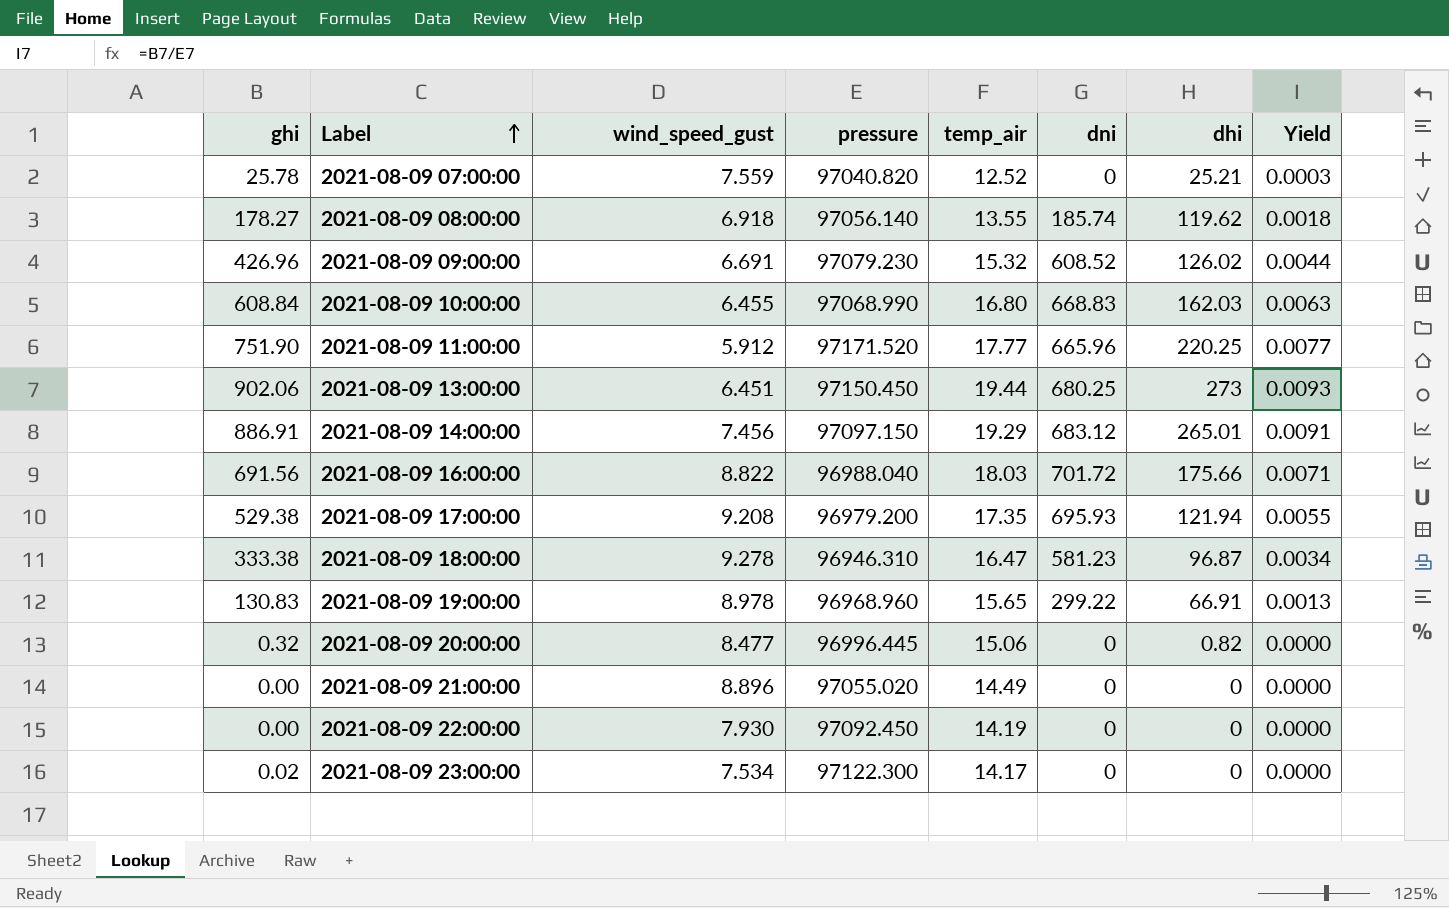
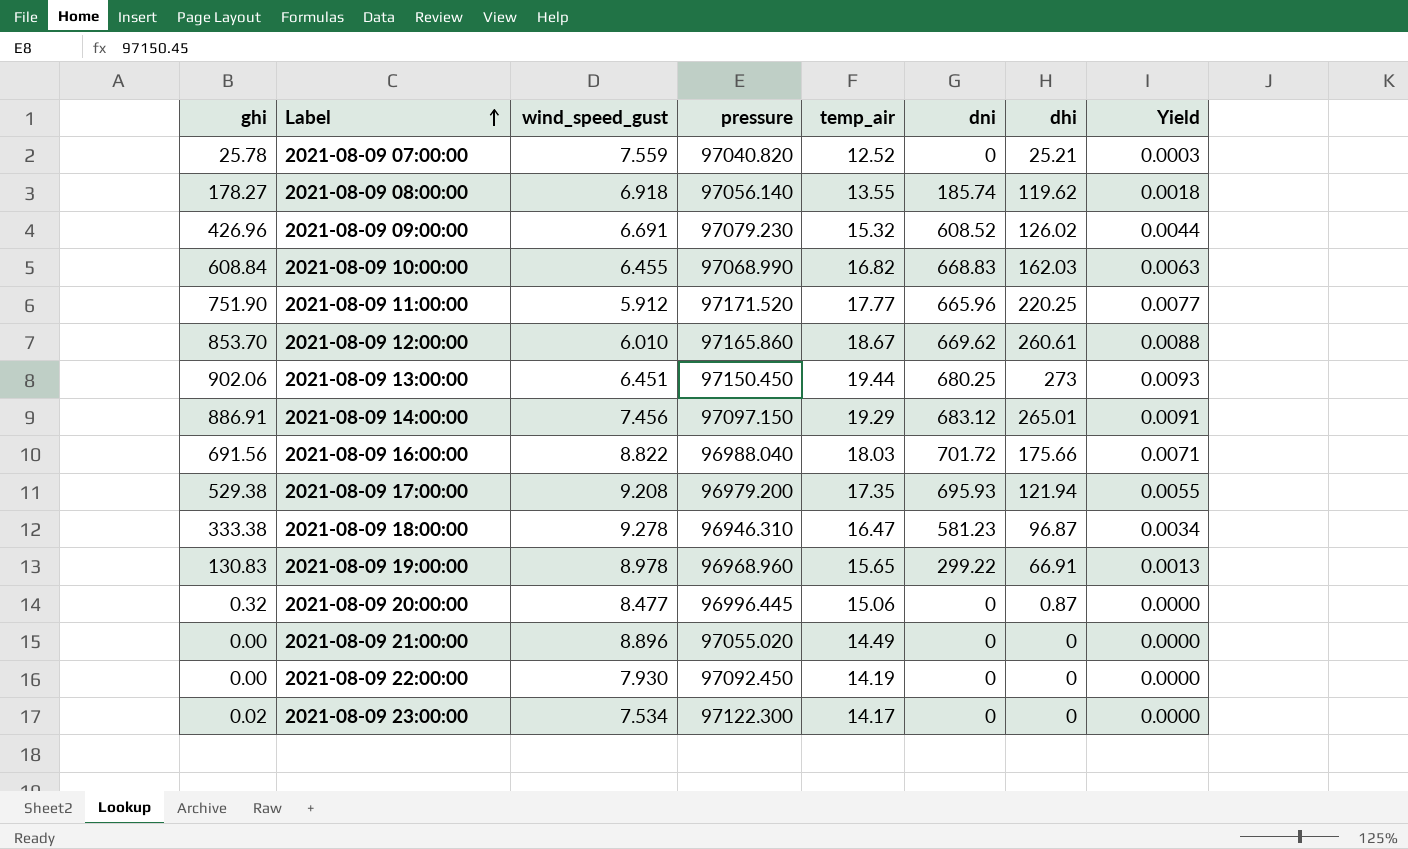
2021-08-09 10:00:00 | temp_air: 16.80 -> 16.82
row 2021-08-09 12:00:00: none -> 853.70 | 6.010 | 97165.860 | 18.67 | 669.62 | 260.61 | 0.0088
2021-08-09 20:00:00 | dhi: 0.82 -> 0.87

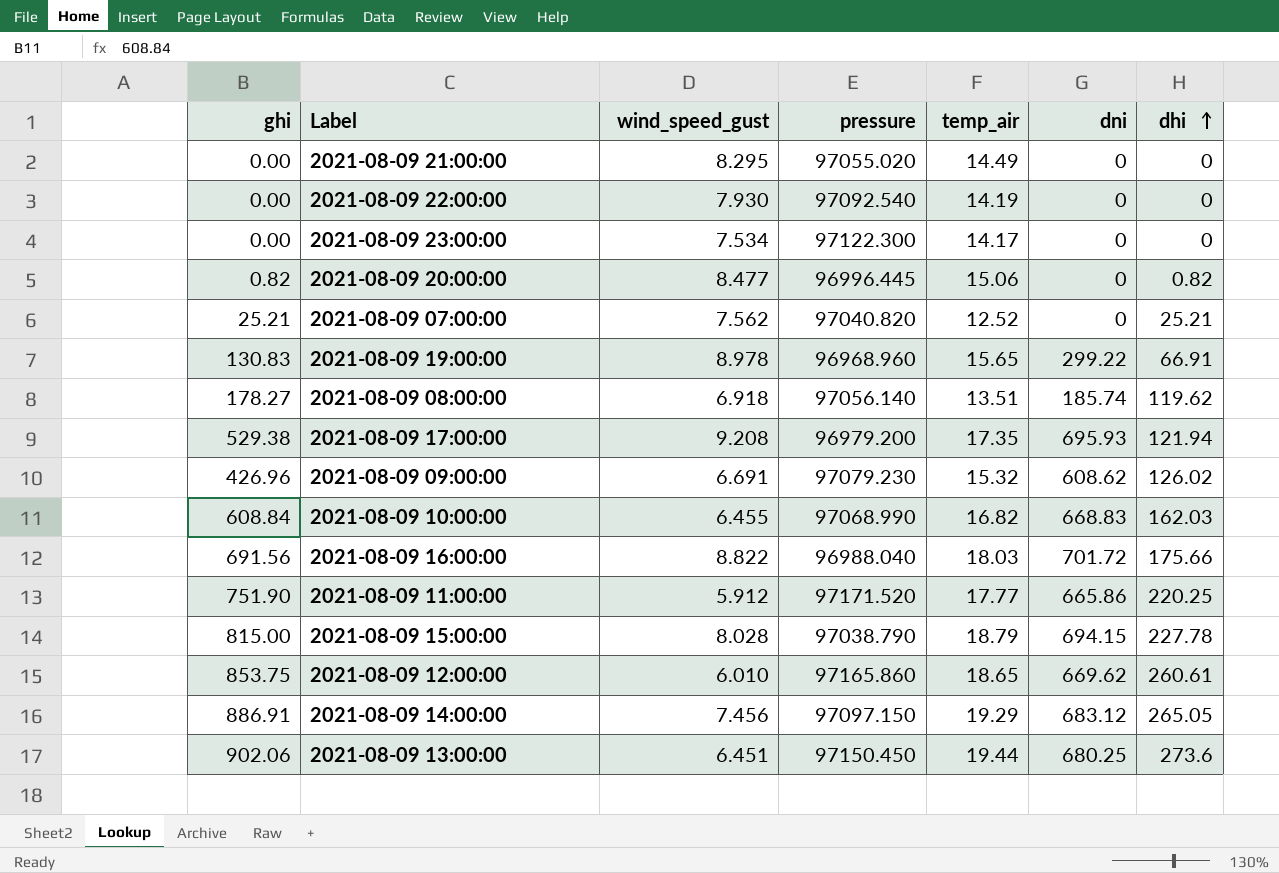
row order: Label ascending -> dhi ascending
column Yield | formula: [ghi] / [pressure] -> none
row 2021-08-09 18:00:00: 333.38 | 9.278 | 96946.310 | 16.47 | 581.23 | 96.87 | 0.0034 -> none
2021-08-09 21:00:00 | wind_speed_gust: 8.896 -> 8.295
2021-08-09 22:00:00 | pressure: 97092.450 -> 97092.540
2021-08-09 23:00:00 | ghi: 0.02 -> 0.00
2021-08-09 20:00:00 | ghi: 0.32 -> 0.82
2021-08-09 20:00:00 | dhi: 0.87 -> 0.82
2021-08-09 07:00:00 | ghi: 25.78 -> 25.21
2021-08-09 07:00:00 | wind_speed_gust: 7.559 -> 7.562
2021-08-09 08:00:00 | temp_air: 13.55 -> 13.51
2021-08-09 09:00:00 | dni: 608.52 -> 608.62
2021-08-09 11:00:00 | dni: 665.96 -> 665.86
row 2021-08-09 15:00:00: none -> 815.00 | 8.028 | 97038.790 | 18.79 | 694.15 | 227.78
2021-08-09 12:00:00 | ghi: 853.70 -> 853.75
2021-08-09 12:00:00 | temp_air: 18.67 -> 18.65
2021-08-09 14:00:00 | dhi: 265.01 -> 265.05
2021-08-09 13:00:00 | dhi: 273 -> 273.6

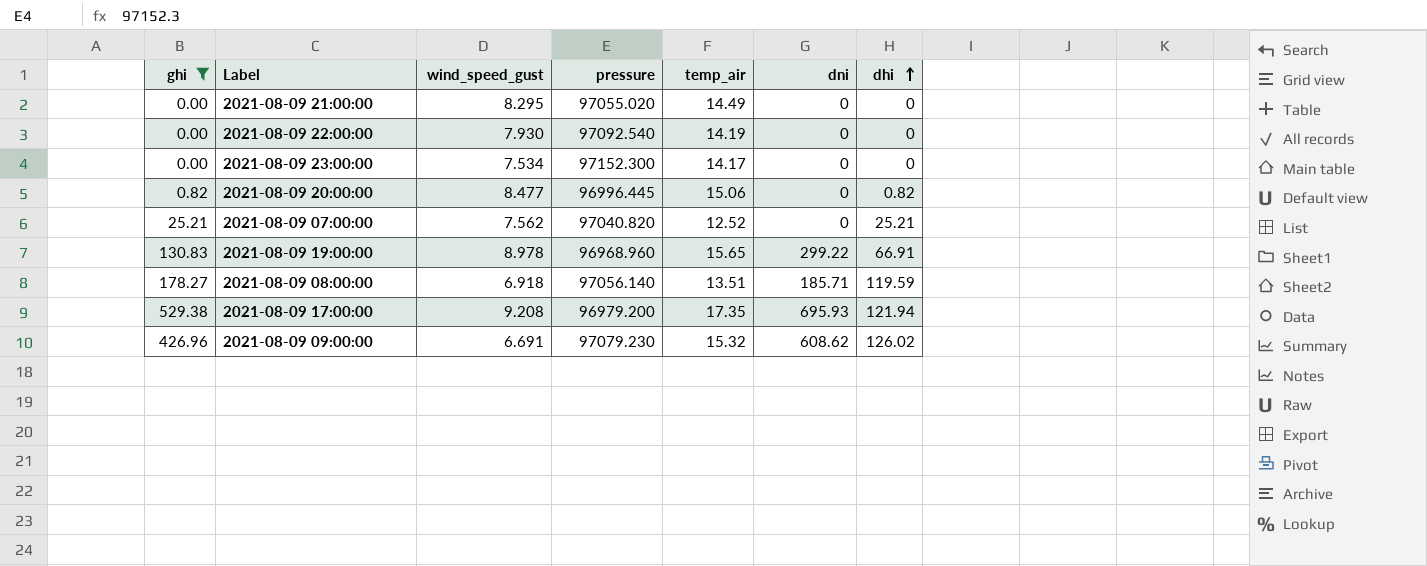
filter: none -> ghi <= 529.38
2021-08-09 23:00:00 | pressure: 97122.300 -> 97152.300
2021-08-09 08:00:00 | dni: 185.74 -> 185.71
2021-08-09 08:00:00 | dhi: 119.62 -> 119.59

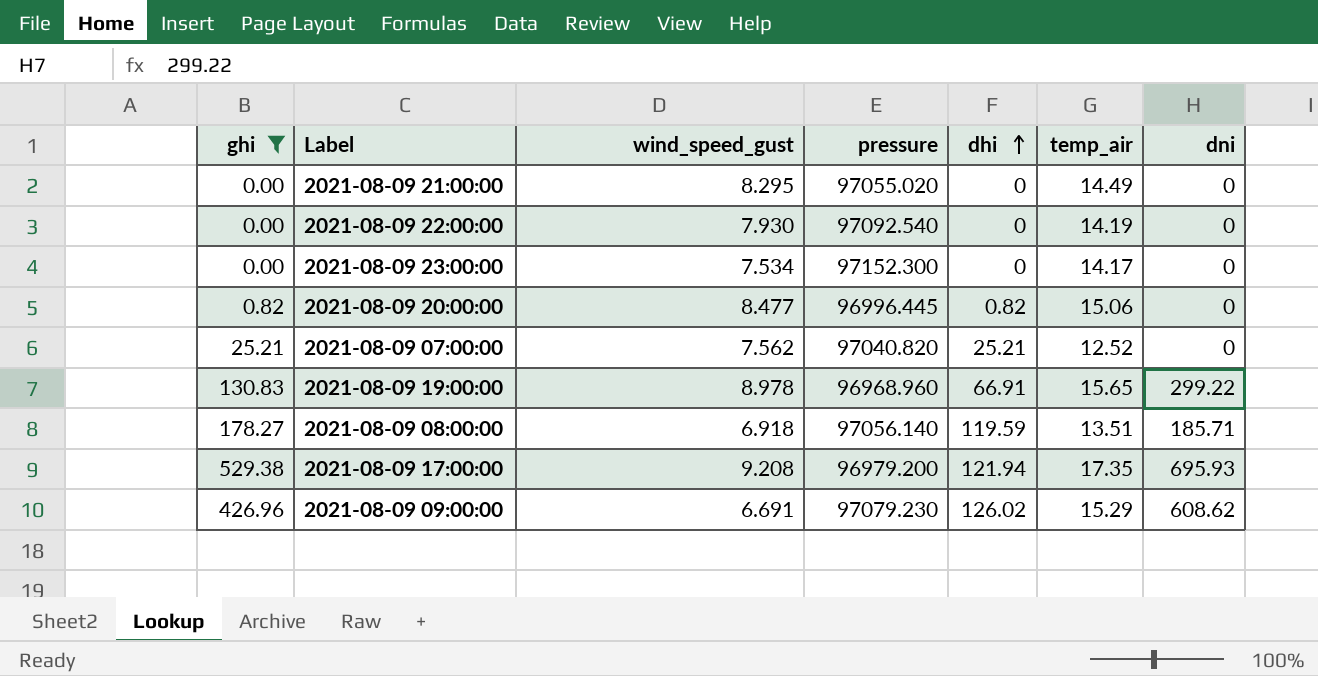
column dhi | position: 7 -> 5
2021-08-09 09:00:00 | temp_air: 15.32 -> 15.29

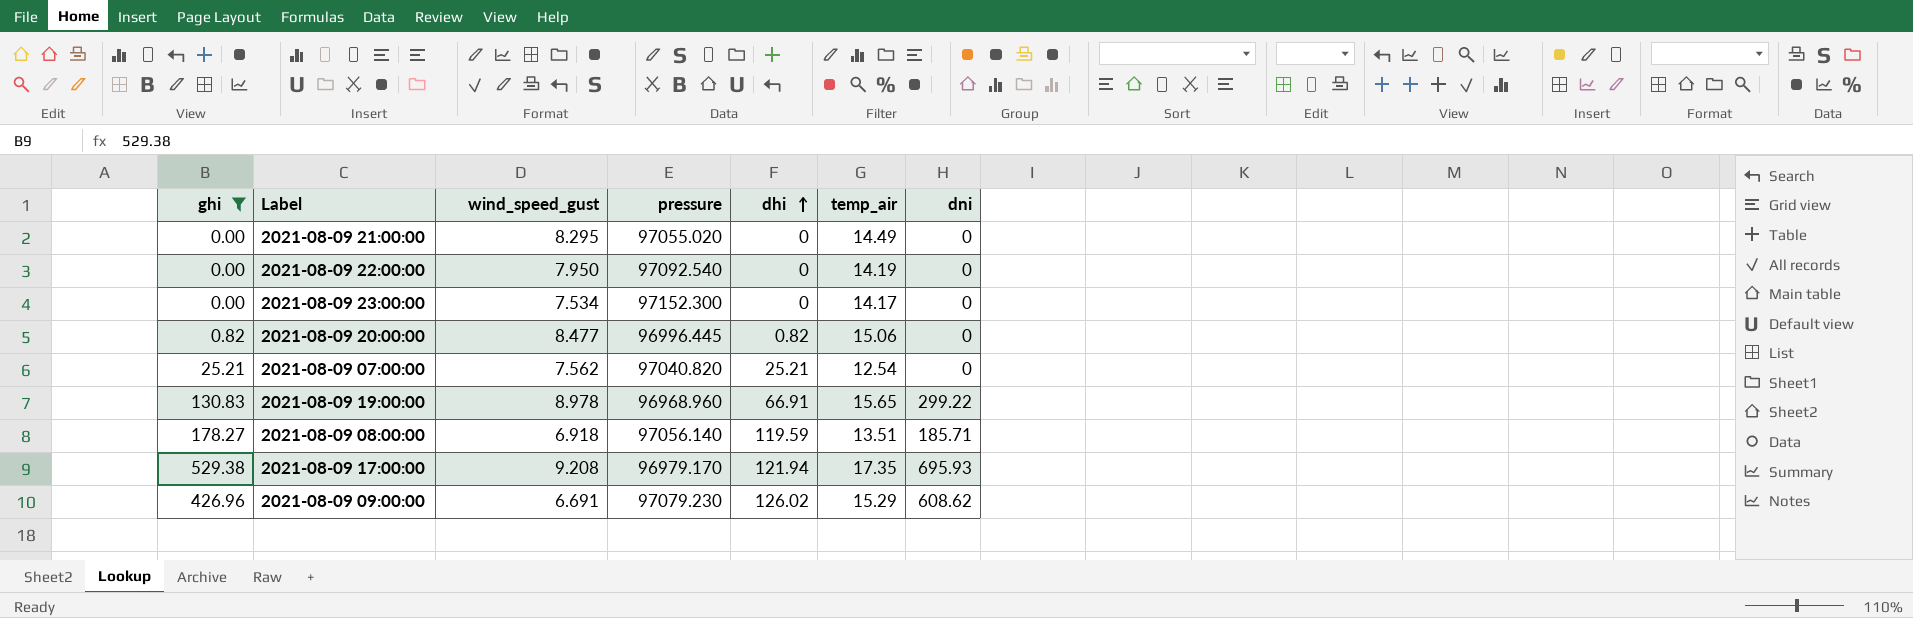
2021-08-09 22:00:00 | wind_speed_gust: 7.930 -> 7.950
2021-08-09 07:00:00 | temp_air: 12.52 -> 12.54
2021-08-09 17:00:00 | pressure: 96979.200 -> 96979.170

